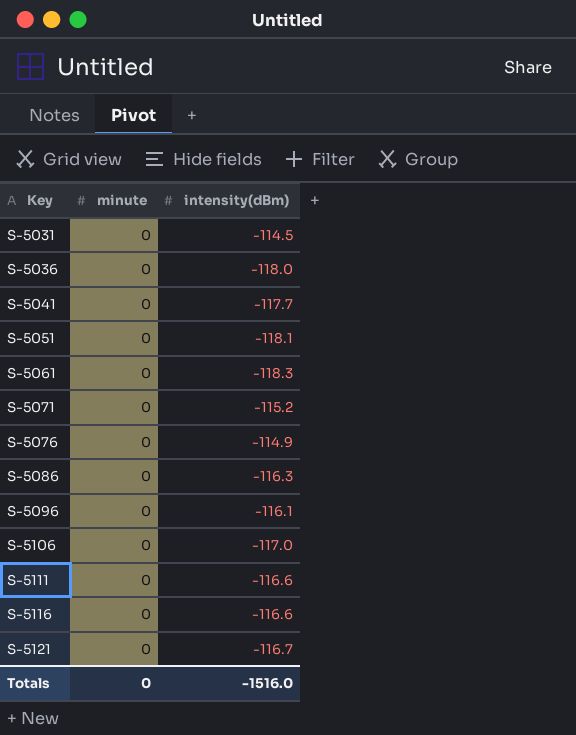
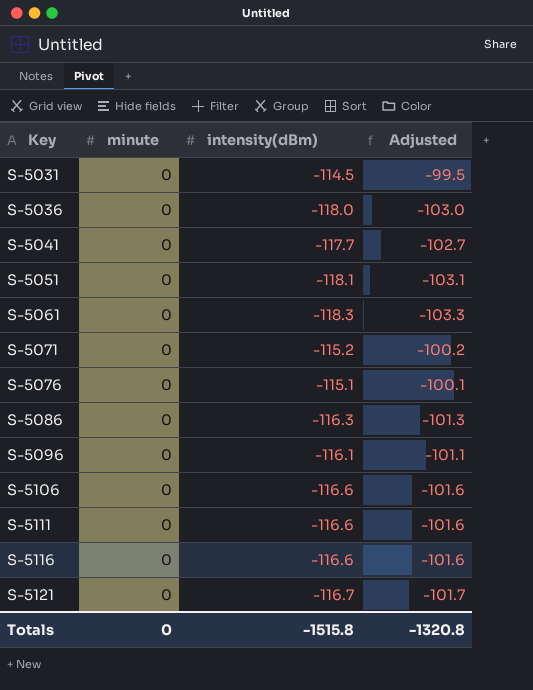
column Adjusted | formula: none -> [intensity(dBm)] + 15
S-5076 | intensity(dBm): -114.9 -> -115.1
S-5106 | intensity(dBm): -117.0 -> -116.6
Totals | intensity(dBm): -1516.0 -> -1515.8

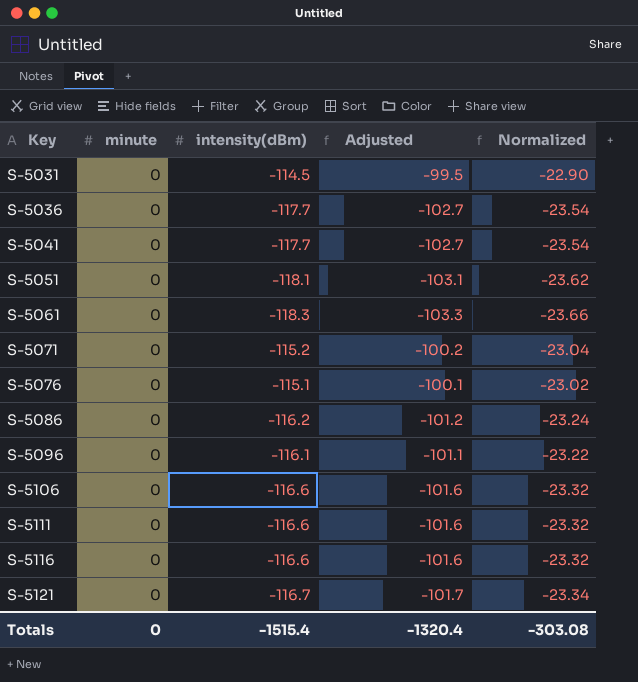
column Normalized | formula: none -> [intensity(dBm)] * 0.2
S-5036 | intensity(dBm): -118.0 -> -117.7
S-5036 | Adjusted: -103.0 -> -102.7
S-5086 | intensity(dBm): -116.3 -> -116.2
S-5086 | Adjusted: -101.3 -> -101.2
Totals | intensity(dBm): -1515.8 -> -1515.4
Totals | Adjusted: -1320.8 -> -1320.4

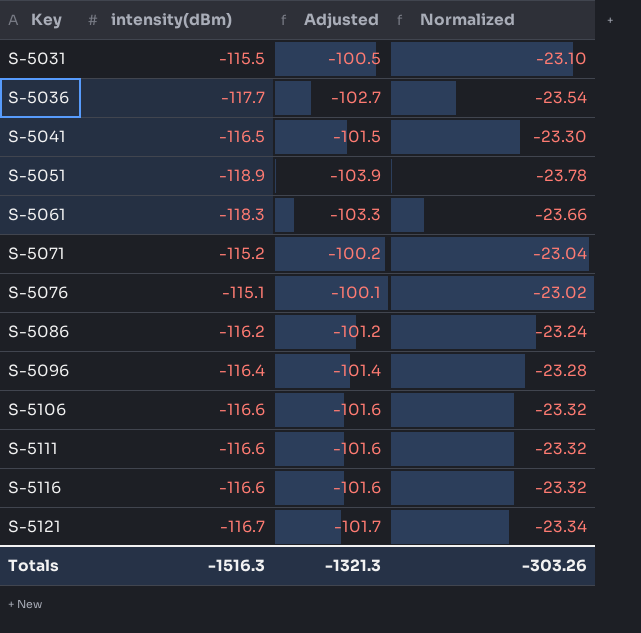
column minute | position: 2 -> none
S-5031 | intensity(dBm): -114.5 -> -115.5
S-5031 | Adjusted: -99.5 -> -100.5
S-5031 | Normalized: -22.90 -> -23.10
S-5041 | intensity(dBm): -117.7 -> -116.5
S-5041 | Adjusted: -102.7 -> -101.5
S-5041 | Normalized: -23.54 -> -23.30
S-5051 | intensity(dBm): -118.1 -> -118.9
S-5051 | Adjusted: -103.1 -> -103.9
S-5051 | Normalized: -23.62 -> -23.78
S-5096 | intensity(dBm): -116.1 -> -116.4
S-5096 | Adjusted: -101.1 -> -101.4
S-5096 | Normalized: -23.22 -> -23.28
Totals | intensity(dBm): -1515.4 -> -1516.3
Totals | Adjusted: -1320.4 -> -1321.3
Totals | Normalized: -303.08 -> -303.26

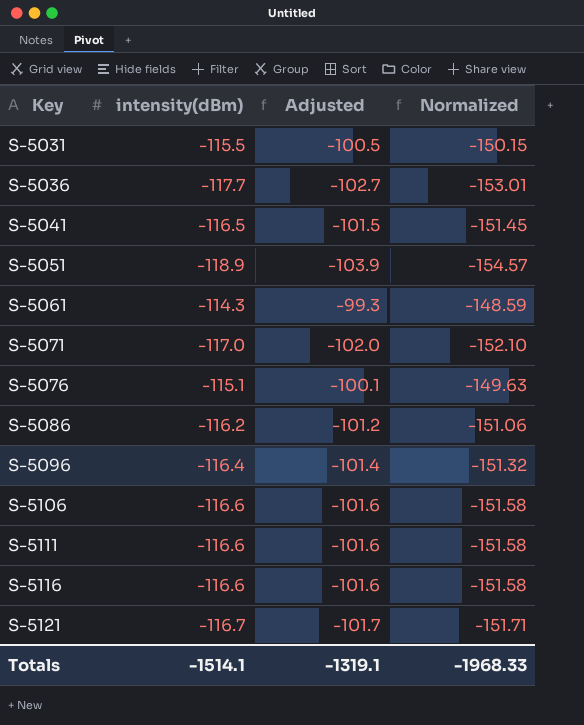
column Normalized | formula: [intensity(dBm)] * 0.2 -> [intensity(dBm)] * 1.3
S-5061 | intensity(dBm): -118.3 -> -114.3
S-5061 | Adjusted: -103.3 -> -99.3
S-5071 | intensity(dBm): -115.2 -> -117.0
S-5071 | Adjusted: -100.2 -> -102.0
Totals | intensity(dBm): -1516.3 -> -1514.1
Totals | Adjusted: -1321.3 -> -1319.1
Totals | Normalized: -303.26 -> -1968.33

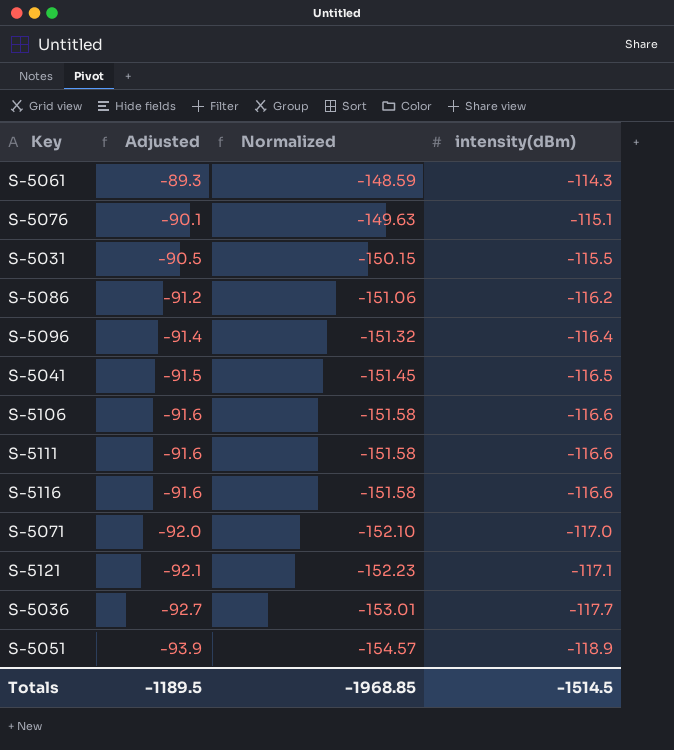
row order: Key ascending -> Adjusted descending
column Adjusted | formula: [intensity(dBm)] + 15 -> [intensity(dBm)] + 25
column intensity(dBm) | position: 2 -> 4
S-5121 | Normalized: -151.71 -> -152.23
S-5121 | intensity(dBm): -116.7 -> -117.1
Totals | Adjusted: -1319.1 -> -1189.5
Totals | Normalized: -1968.33 -> -1968.85
Totals | intensity(dBm): -1514.1 -> -1514.5

